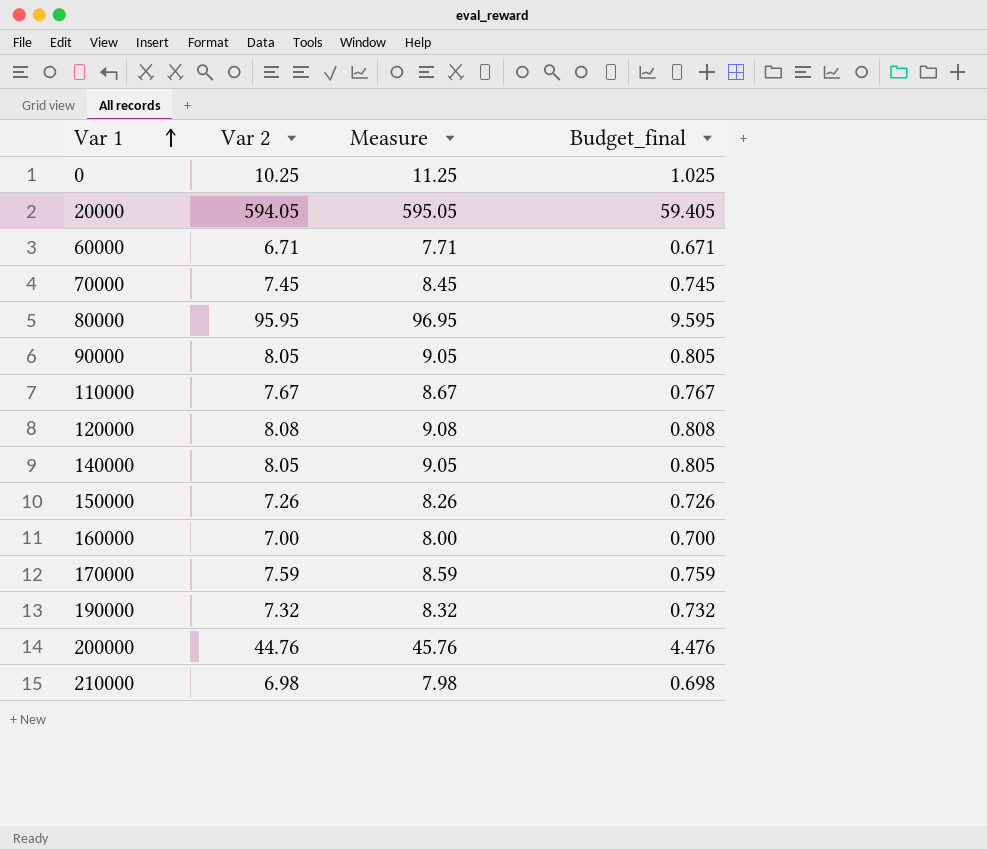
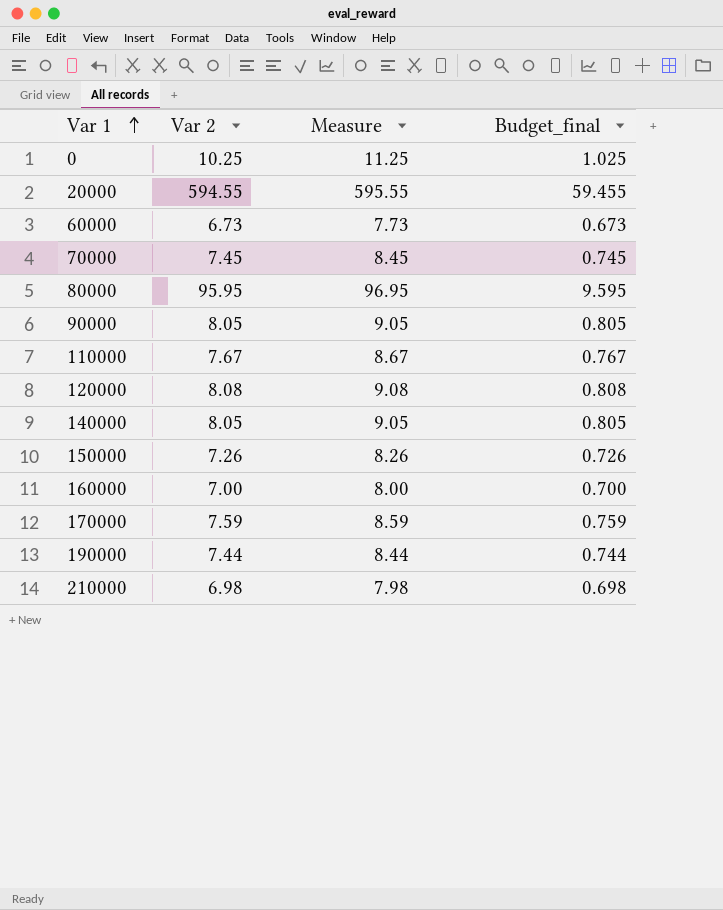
row 200000: 44.76 | 45.76 | 4.476 -> none
20000 | Var 2: 594.05 -> 594.55
20000 | Measure: 595.05 -> 595.55
20000 | Budget_final: 59.405 -> 59.455
60000 | Var 2: 6.71 -> 6.73
60000 | Measure: 7.71 -> 7.73
60000 | Budget_final: 0.671 -> 0.673
190000 | Var 2: 7.32 -> 7.44
190000 | Measure: 8.32 -> 8.44
190000 | Budget_final: 0.732 -> 0.744

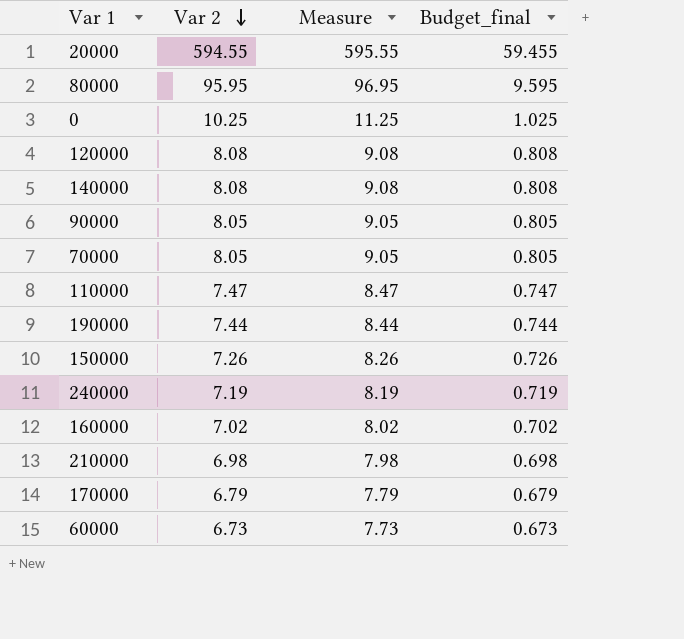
row order: Var 1 ascending -> Var 2 descending
140000 | Var 2: 8.05 -> 8.08
140000 | Measure: 9.05 -> 9.08
140000 | Budget_final: 0.805 -> 0.808
70000 | Var 2: 7.45 -> 8.05
70000 | Measure: 8.45 -> 9.05
70000 | Budget_final: 0.745 -> 0.805
110000 | Var 2: 7.67 -> 7.47
110000 | Measure: 8.67 -> 8.47
110000 | Budget_final: 0.767 -> 0.747
row 240000: none -> 7.19 | 8.19 | 0.719
160000 | Var 2: 7.00 -> 7.02
160000 | Measure: 8.00 -> 8.02
160000 | Budget_final: 0.700 -> 0.702
170000 | Var 2: 7.59 -> 6.79
170000 | Measure: 8.59 -> 7.79
170000 | Budget_final: 0.759 -> 0.679

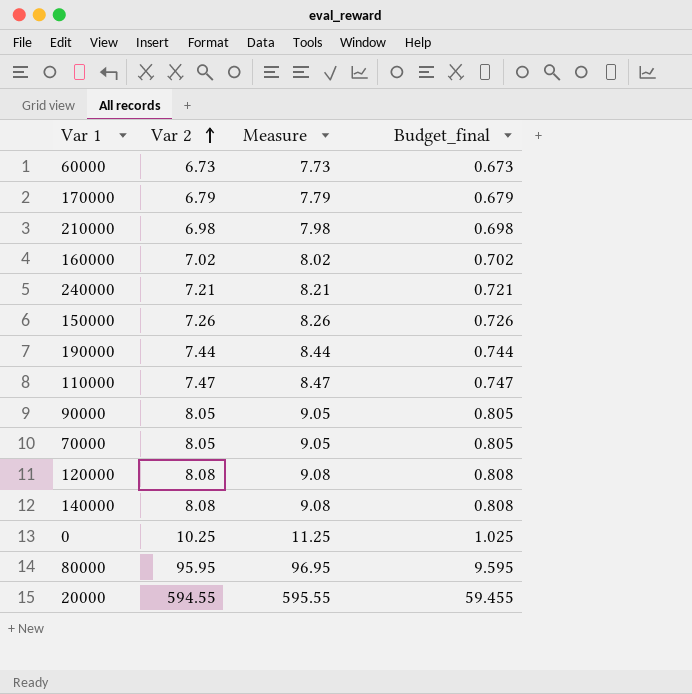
row order: Var 2 descending -> Var 2 ascending
240000 | Var 2: 7.19 -> 7.21
240000 | Measure: 8.19 -> 8.21
240000 | Budget_final: 0.719 -> 0.721

